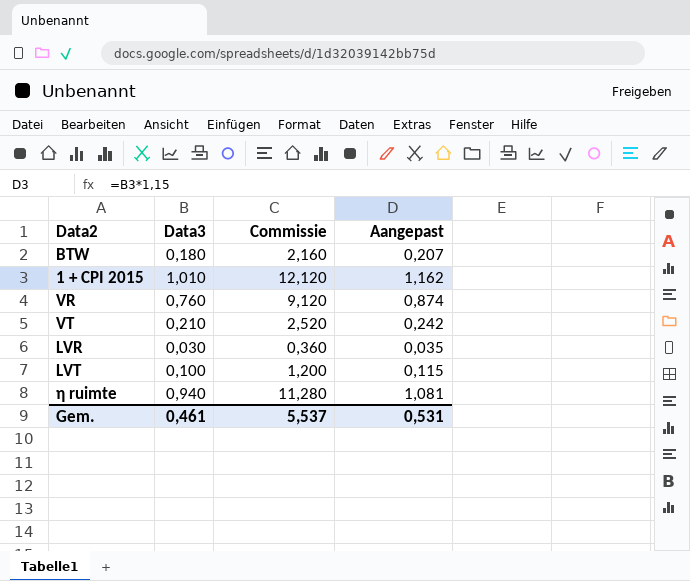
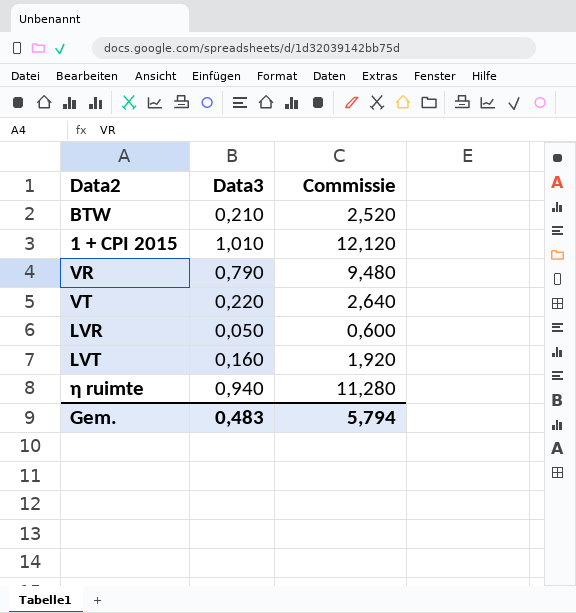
column Aangepast | formula: [Data3] * 1,15 -> none
BTW | Data3: 0,180 -> 0,210
BTW | Commissie: 2,160 -> 2,520
VR | Data3: 0,760 -> 0,790
VR | Commissie: 9,120 -> 9,480
VT | Data3: 0,210 -> 0,220
VT | Commissie: 2,520 -> 2,640
LVR | Data3: 0,030 -> 0,050
LVR | Commissie: 0,360 -> 0,600
LVT | Data3: 0,100 -> 0,160
LVT | Commissie: 1,200 -> 1,920
Gem. | Data3: 0,461 -> 0,483
Gem. | Commissie: 5,537 -> 5,794

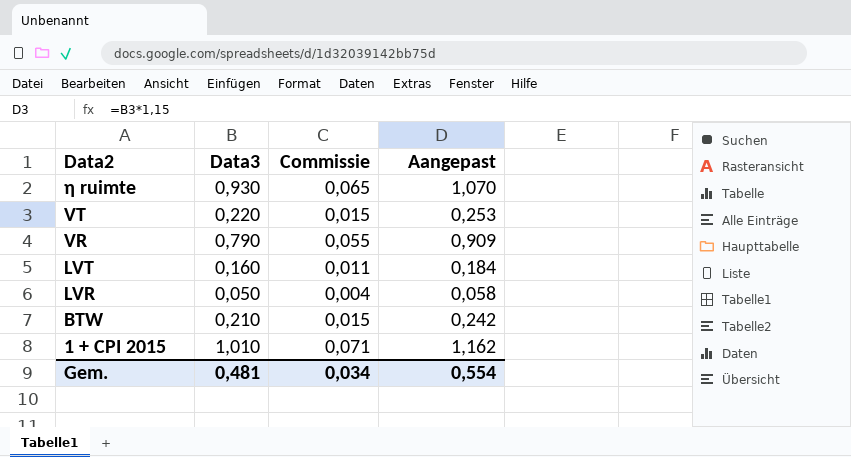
row order: none -> Data2 descending
column Commissie | formula: [Data3] * 12 -> [Data3] * 0,07
column Aangepast | formula: none -> [Data3] * 1,15
η ruimte | Data3: 0,940 -> 0,930
Gem. | Data3: 0,483 -> 0,481
Gem. | Commissie: 5,794 -> 0,034

